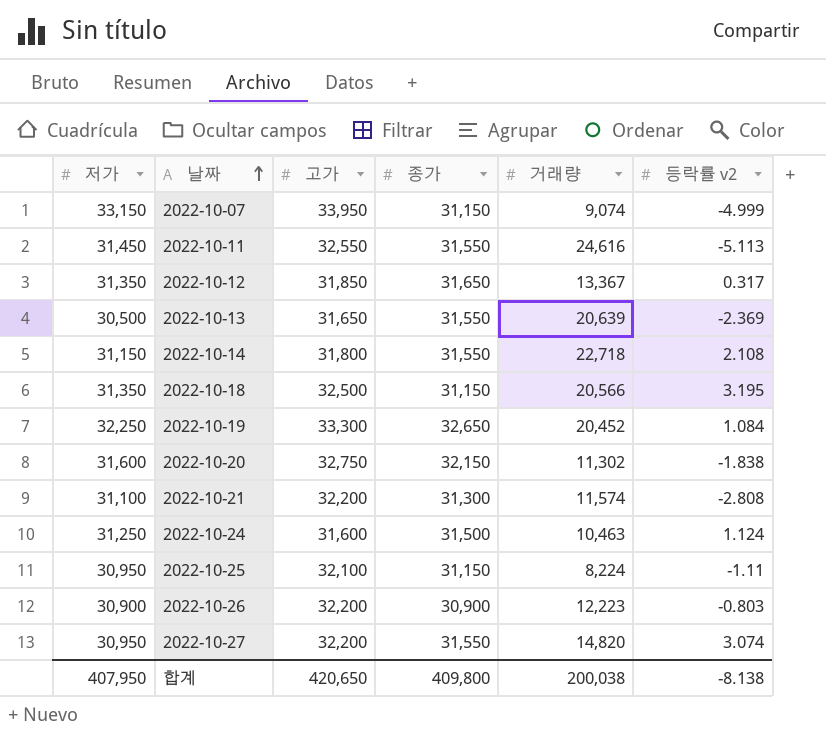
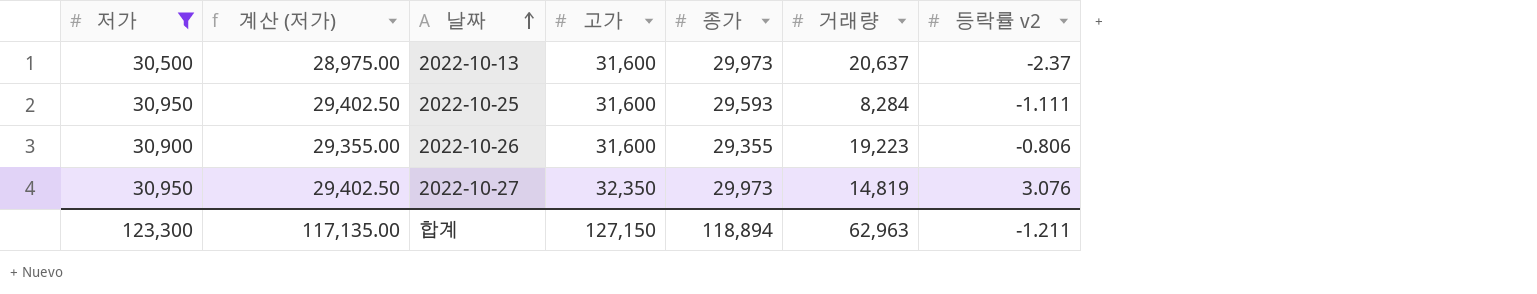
filter: none -> 저가 <= 30,950
column 계산 (저가) | formula: none -> [저가] * 0.95
2022-10-13 | 고가: 31,650 -> 31,600
2022-10-13 | 종가: 31,550 -> 29,973
2022-10-13 | 거래량: 20,639 -> 20,637
2022-10-13 | 등락률 v2: -2.369 -> -2.37
2022-10-25 | 고가: 32,100 -> 31,600
2022-10-25 | 종가: 31,150 -> 29,593
2022-10-25 | 거래량: 8,224 -> 8,284
2022-10-25 | 등락률 v2: -1.11 -> -1.111
2022-10-26 | 고가: 32,200 -> 31,600
2022-10-26 | 종가: 30,900 -> 29,355
2022-10-26 | 거래량: 12,223 -> 19,223
2022-10-26 | 등락률 v2: -0.803 -> -0.806
2022-10-27 | 고가: 32,200 -> 32,350
2022-10-27 | 종가: 31,550 -> 29,973
2022-10-27 | 거래량: 14,820 -> 14,819
2022-10-27 | 등락률 v2: 3.074 -> 3.076
합계 | 저가: 407,950 -> 123,300
합계 | 고가: 420,650 -> 127,150
합계 | 종가: 409,800 -> 118,894
합계 | 거래량: 200,038 -> 62,963
합계 | 등락률 v2: -8.138 -> -1.211

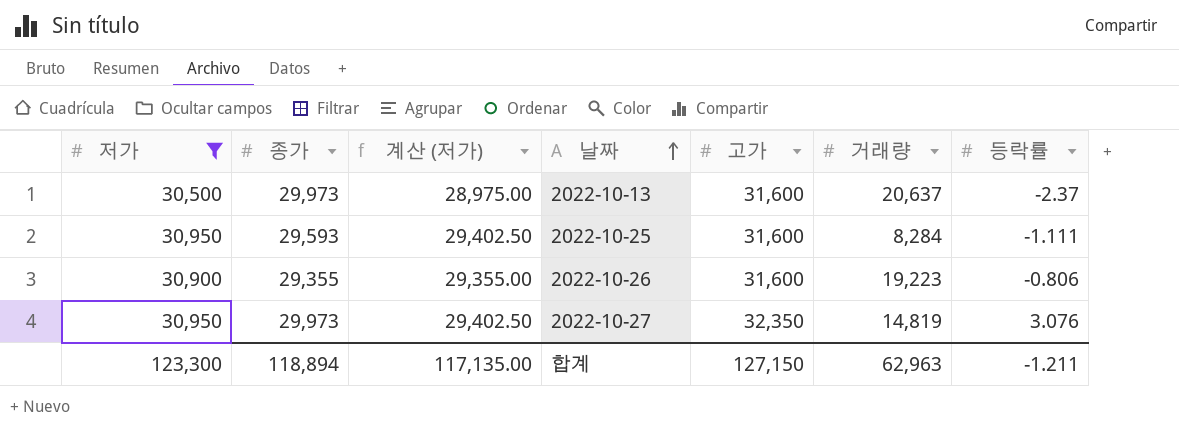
column 종가 | position: 5 -> 2
column name: 등락률 v2 -> 등락률

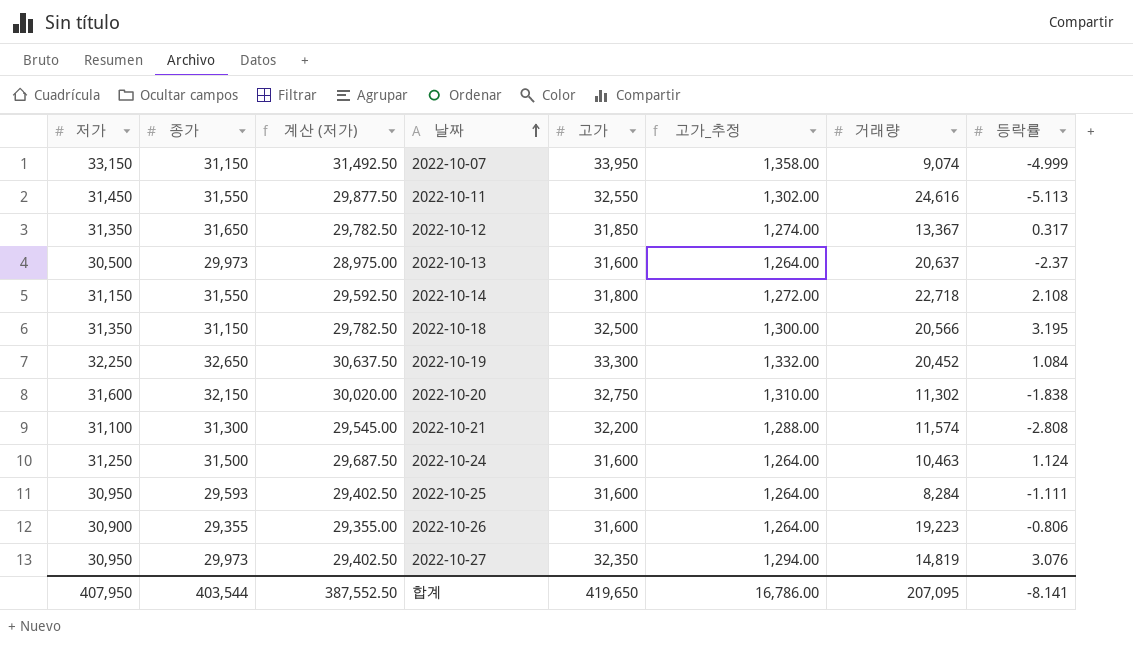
filter: 저가 <= 30,950 -> none
column 고가_추정 | formula: none -> [고가] * 0.04
합계 | 저가: 123,300 -> 407,950
합계 | 종가: 118,894 -> 403,544
합계 | 계산 (저가): 117,135.00 -> 387,552.50
합계 | 고가: 127,150 -> 419,650
합계 | 거래량: 62,963 -> 207,095
합계 | 등락률: -1.211 -> -8.141

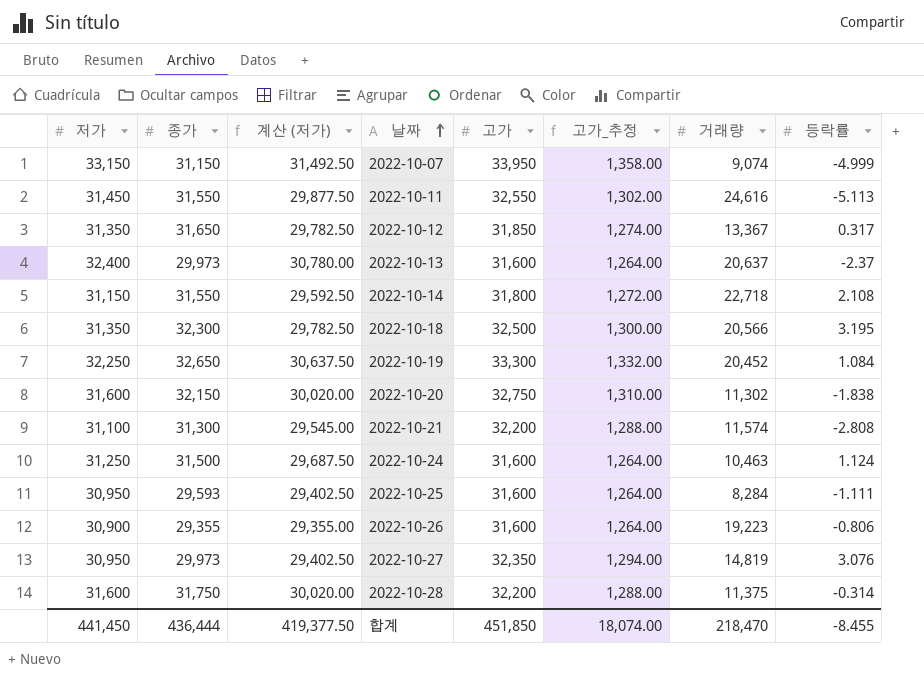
2022-10-13 | 저가: 30,500 -> 32,400
2022-10-13 | 계산 (저가): 28,975.00 -> 30,780.00
2022-10-18 | 종가: 31,150 -> 32,300
row 2022-10-28: none -> 31,600 | 31,750 | 30,020.00 | 32,200 | 1,288.00 | 11,375 | -0.314
합계 | 저가: 407,950 -> 441,450
합계 | 종가: 403,544 -> 436,444
합계 | 계산 (저가): 387,552.50 -> 419,377.50
합계 | 고가: 419,650 -> 451,850
합계 | 고가_추정: 16,786.00 -> 18,074.00
합계 | 거래량: 207,095 -> 218,470
합계 | 등락률: -8.141 -> -8.455

